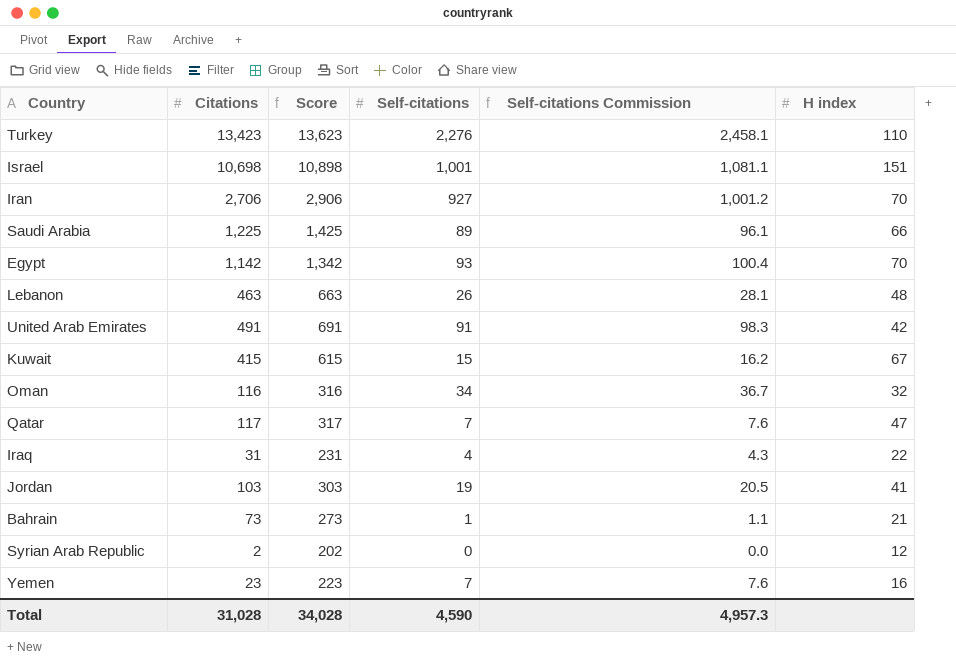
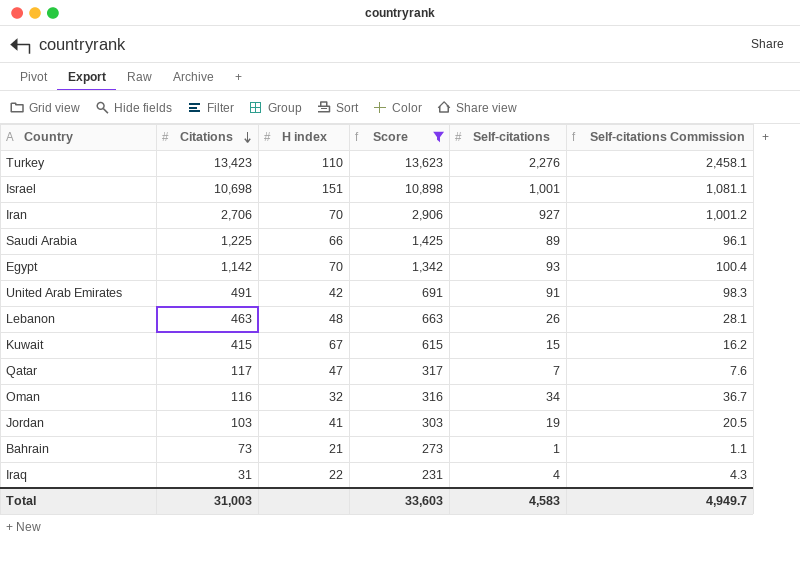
filter: none -> Score >= 231
row order: none -> Citations descending
column H index | position: 6 -> 3
Total | Citations: 31,028 -> 31,003
Total | Score: 34,028 -> 33,603
Total | Self-citations: 4,590 -> 4,583
Total | Self-citations Commission: 4,957.3 -> 4,949.7

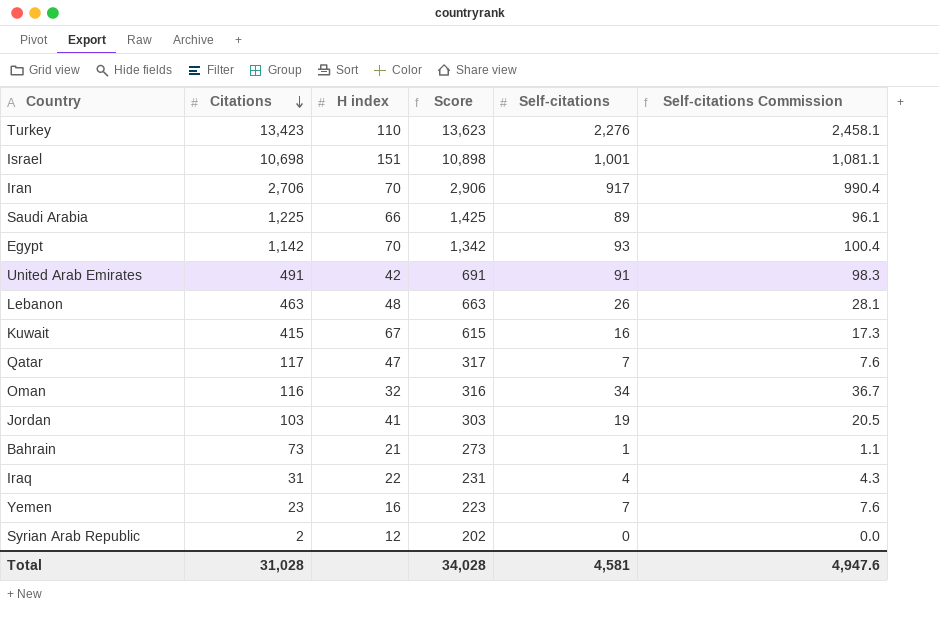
filter: Score >= 231 -> none
Iran | Self-citations: 927 -> 917
Iran | Self-citations Commission: 1,001.2 -> 990.4
Kuwait | Self-citations: 15 -> 16
Kuwait | Self-citations Commission: 16.2 -> 17.3
Total | Citations: 31,003 -> 31,028
Total | Score: 33,603 -> 34,028
Total | Self-citations: 4,583 -> 4,581
Total | Self-citations Commission: 4,949.7 -> 4,947.6

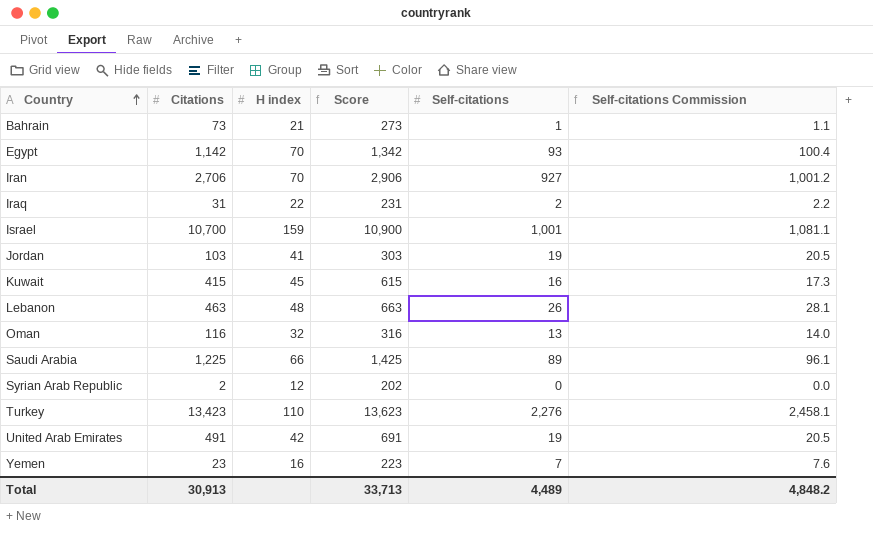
row order: Citations descending -> Country ascending
row Qatar: 117 | 47 | 317 | 7 | 7.6 -> none
Iran | Self-citations: 917 -> 927
Iran | Self-citations Commission: 990.4 -> 1,001.2
Iraq | Self-citations: 4 -> 2
Iraq | Self-citations Commission: 4.3 -> 2.2
Israel | Citations: 10,698 -> 10,700
Israel | H index: 151 -> 159
Israel | Score: 10,898 -> 10,900
Kuwait | H index: 67 -> 45
Oman | Self-citations: 34 -> 13
Oman | Self-citations Commission: 36.7 -> 14.0
United Arab Emirates | Self-citations: 91 -> 19
United Arab Emirates | Self-citations Commission: 98.3 -> 20.5
Total | Citations: 31,028 -> 30,913
Total | Score: 34,028 -> 33,713
Total | Self-citations: 4,581 -> 4,489
Total | Self-citations Commission: 4,947.6 -> 4,848.2

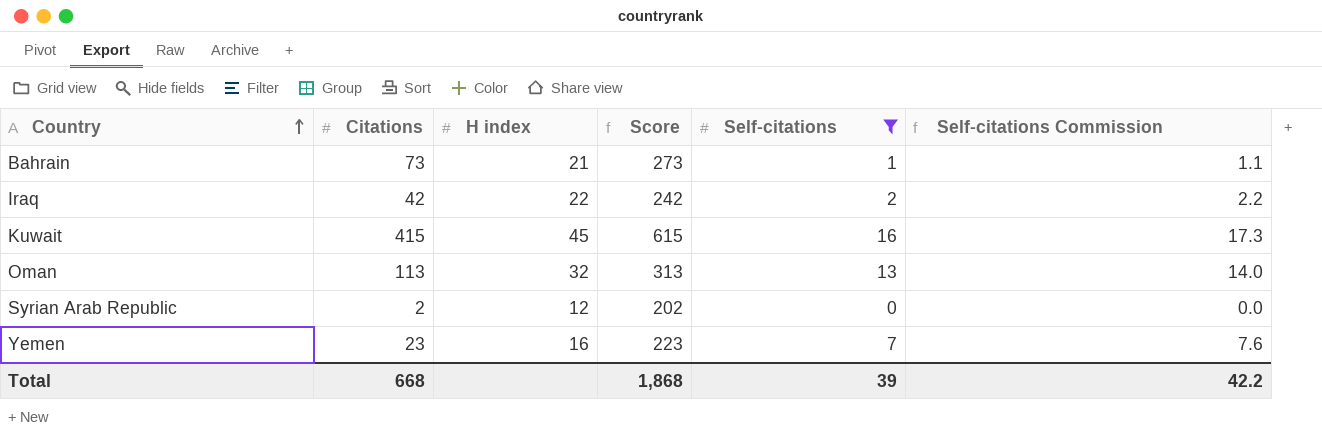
filter: none -> Self-citations <= 16
Iraq | Citations: 31 -> 42
Iraq | Score: 231 -> 242
Oman | Citations: 116 -> 113
Oman | Score: 316 -> 313
Total | Citations: 30,913 -> 668
Total | Score: 33,713 -> 1,868
Total | Self-citations: 4,489 -> 39
Total | Self-citations Commission: 4,848.2 -> 42.2

